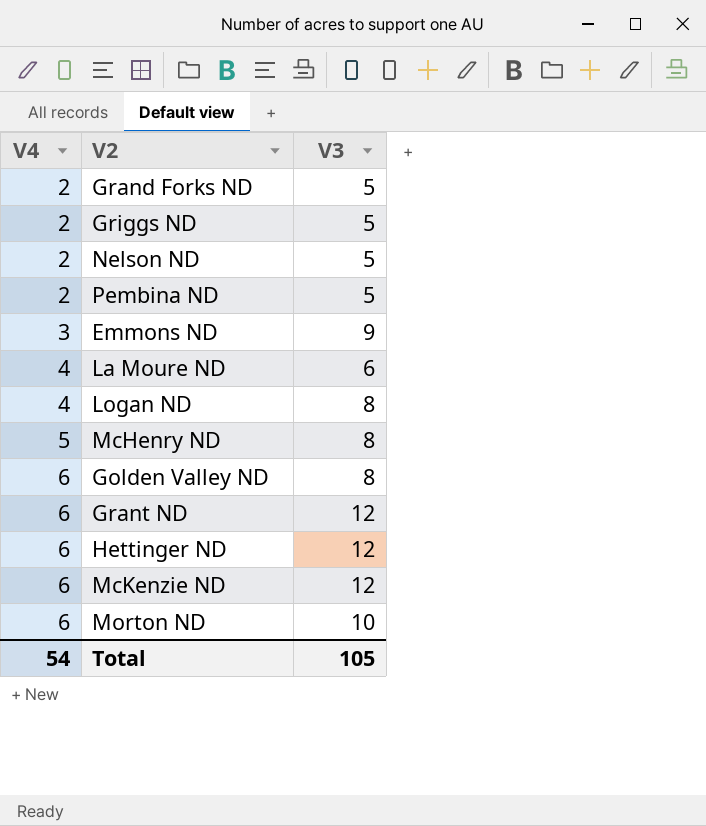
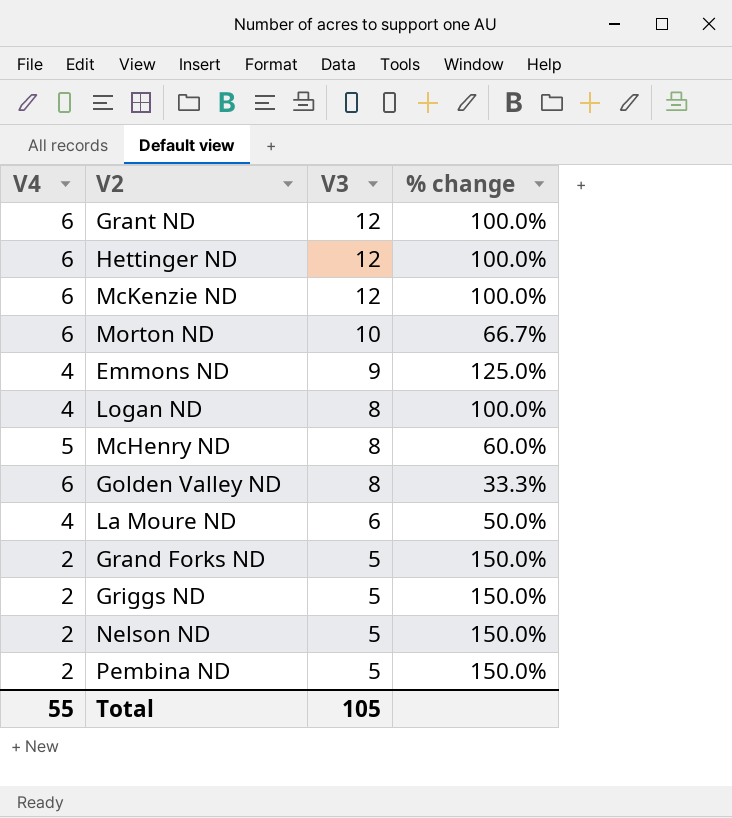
row order: V4 ascending -> V3 descending
column % change | formula: none -> ([V3] - [V4]) / [V4]
Emmons ND | V4: 3 -> 4
Total | V4: 54 -> 55

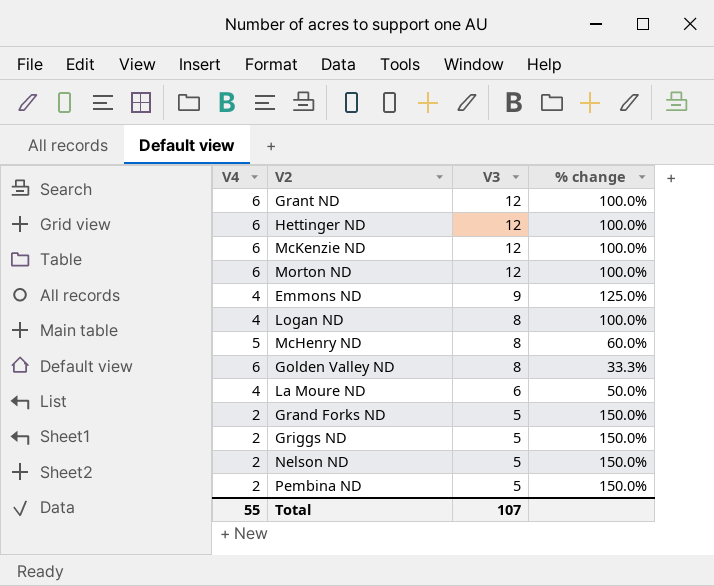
Morton ND | V3: 10 -> 12
Morton ND | % change: 66.7% -> 100.0%
Total | V3: 105 -> 107

